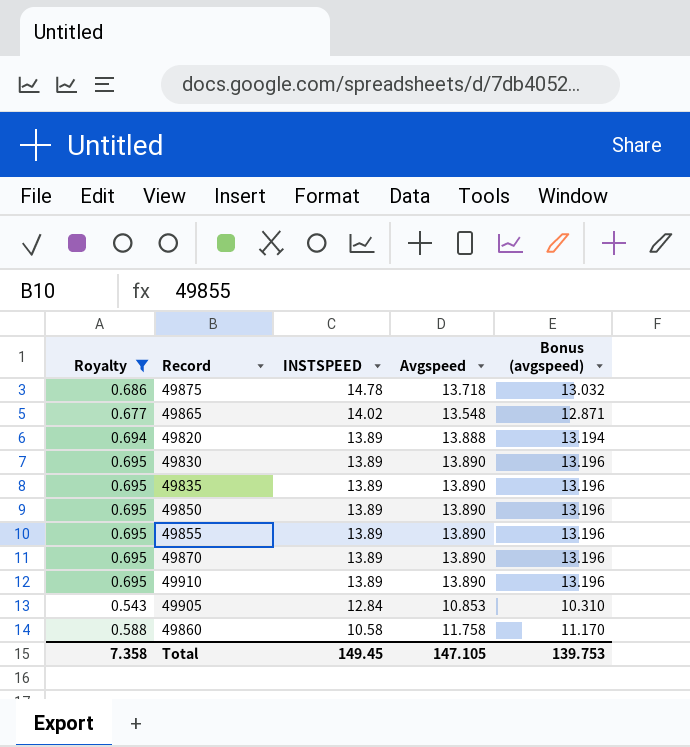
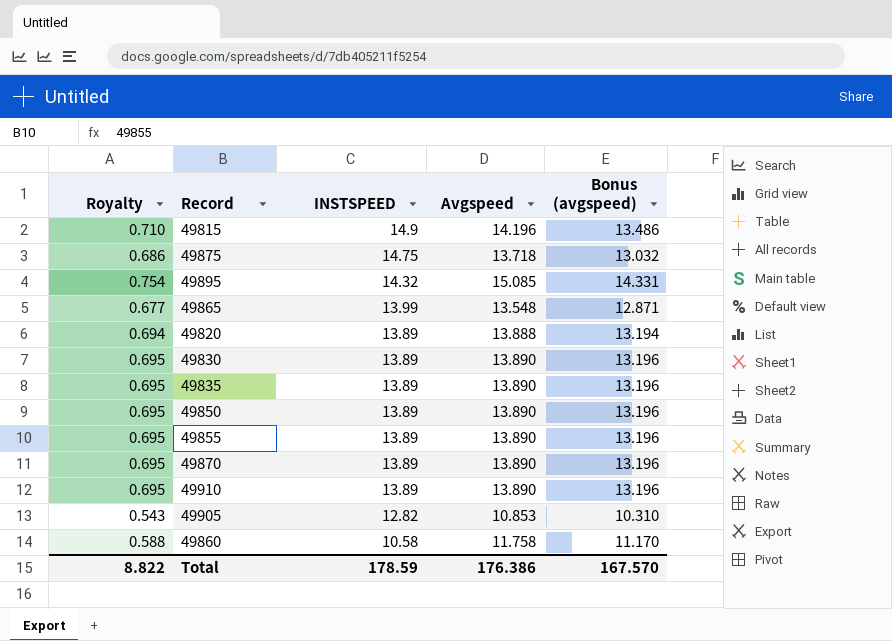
filter: Royalty <= 0.695 -> none
49875 | INSTSPEED: 14.78 -> 14.75
49865 | INSTSPEED: 14.02 -> 13.99
49905 | INSTSPEED: 12.84 -> 12.82
Total | Royalty: 7.358 -> 8.822
Total | INSTSPEED: 149.45 -> 178.59
Total | Avgspeed: 147.105 -> 176.386
Total | Bonus (avgspeed): 139.753 -> 167.570

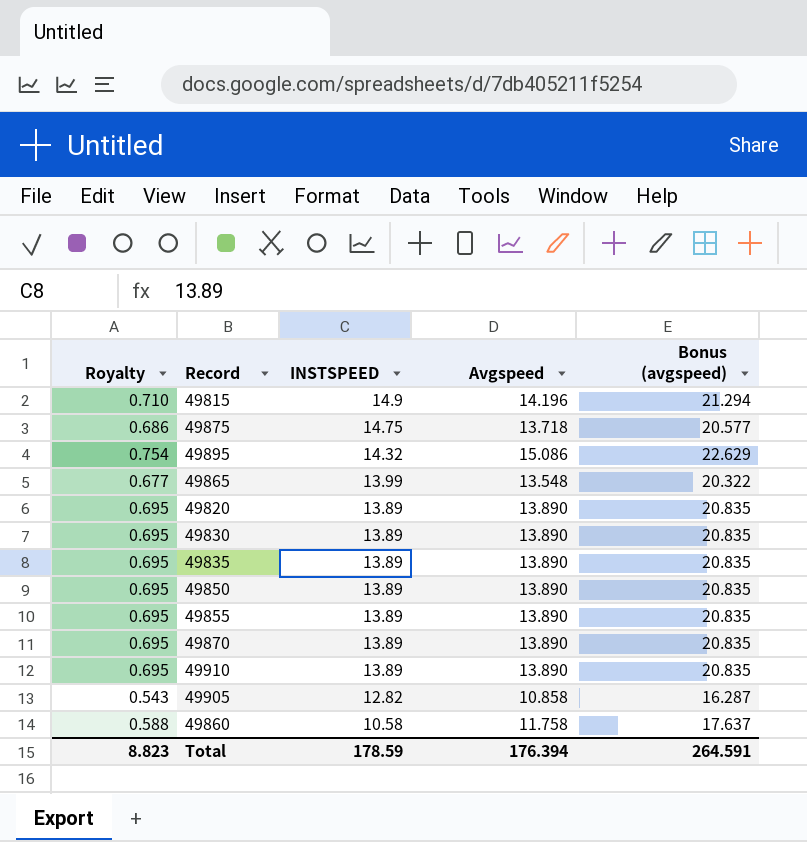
column Bonus (avgspeed) | formula: [Avgspeed] * 0.95 -> [Avgspeed] * 1.5
49895 | Avgspeed: 15.085 -> 15.086
49820 | Royalty: 0.694 -> 0.695
49820 | Avgspeed: 13.888 -> 13.890
49905 | Avgspeed: 10.853 -> 10.858
Total | Royalty: 8.822 -> 8.823
Total | Avgspeed: 176.386 -> 176.394
Total | Bonus (avgspeed): 167.570 -> 264.591

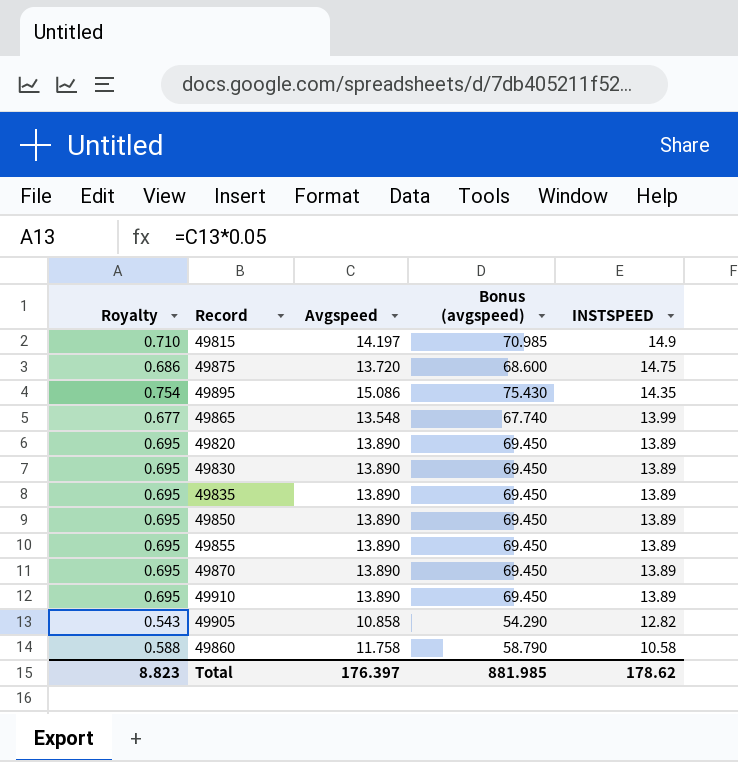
column Bonus (avgspeed) | formula: [Avgspeed] * 1.5 -> [Avgspeed] * 5
column INSTSPEED | position: 3 -> 5
49815 | Avgspeed: 14.196 -> 14.197
49875 | Avgspeed: 13.718 -> 13.720
49895 | INSTSPEED: 14.32 -> 14.35
Total | Avgspeed: 176.394 -> 176.397
Total | Bonus (avgspeed): 264.591 -> 881.985
Total | INSTSPEED: 178.59 -> 178.62

